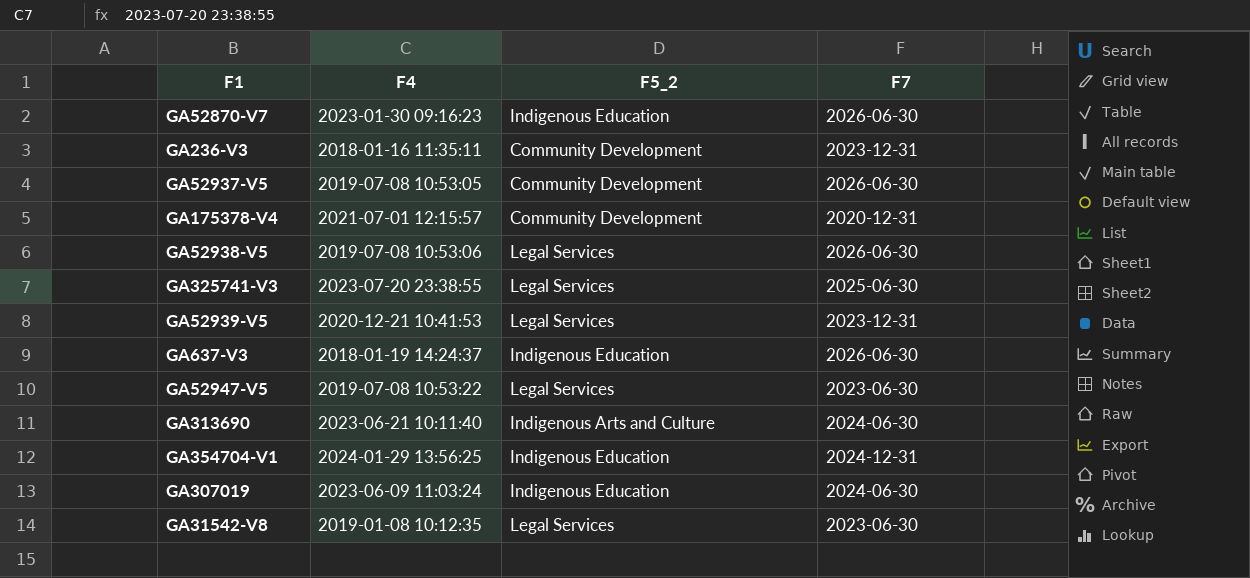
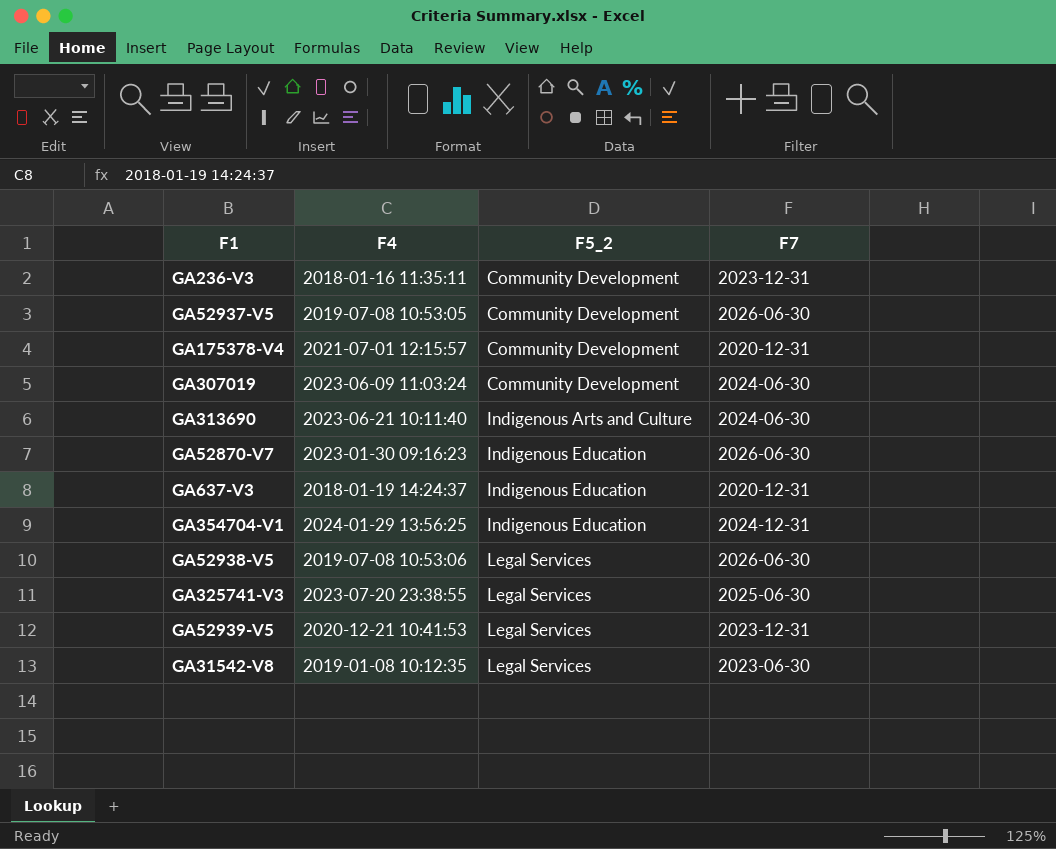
row order: none -> F5_2 ascending
row GA52947-V5: 2019-07-08 10:53:22 | Legal Services | 2023-06-30 -> none
GA307019 | F5_2: Indigenous Education -> Community Development
GA637-V3 | F7: 2026-06-30 -> 2020-12-31

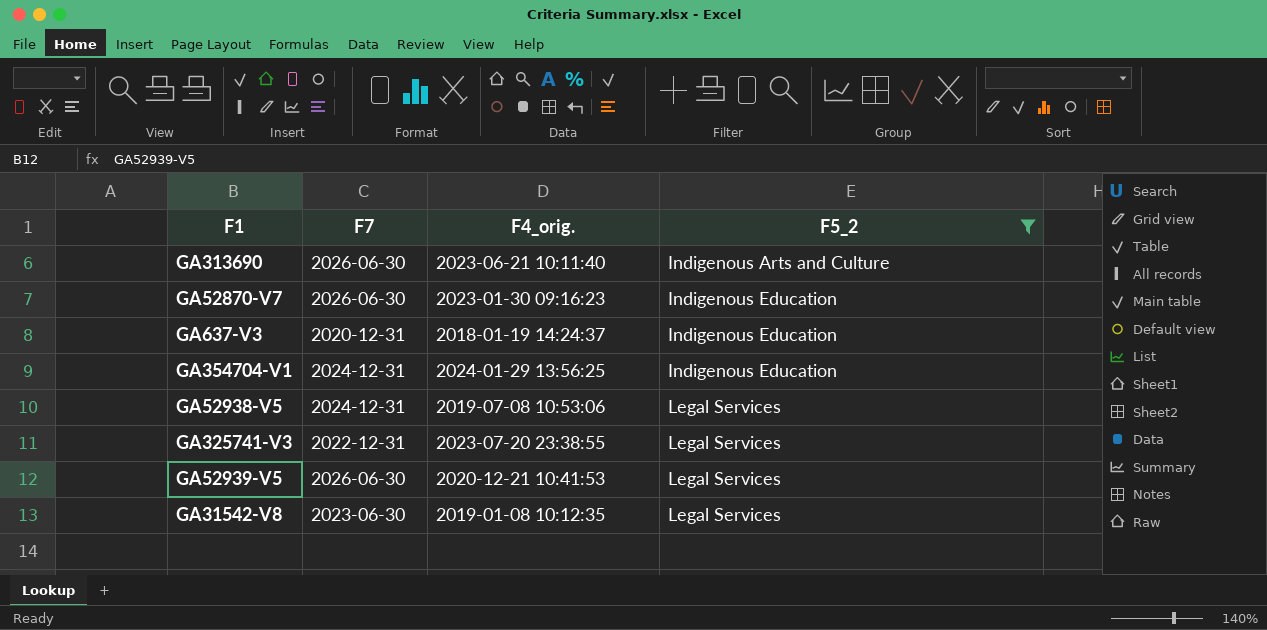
filter: none -> F5_2 != Community Development
column F7 | position: 4 -> 2
column name: F4 -> F4_orig.
GA313690 | F7: 2024-06-30 -> 2026-06-30
GA52938-V5 | F7: 2026-06-30 -> 2024-12-31
GA325741-V3 | F7: 2025-06-30 -> 2022-12-31
GA52939-V5 | F7: 2023-12-31 -> 2026-06-30

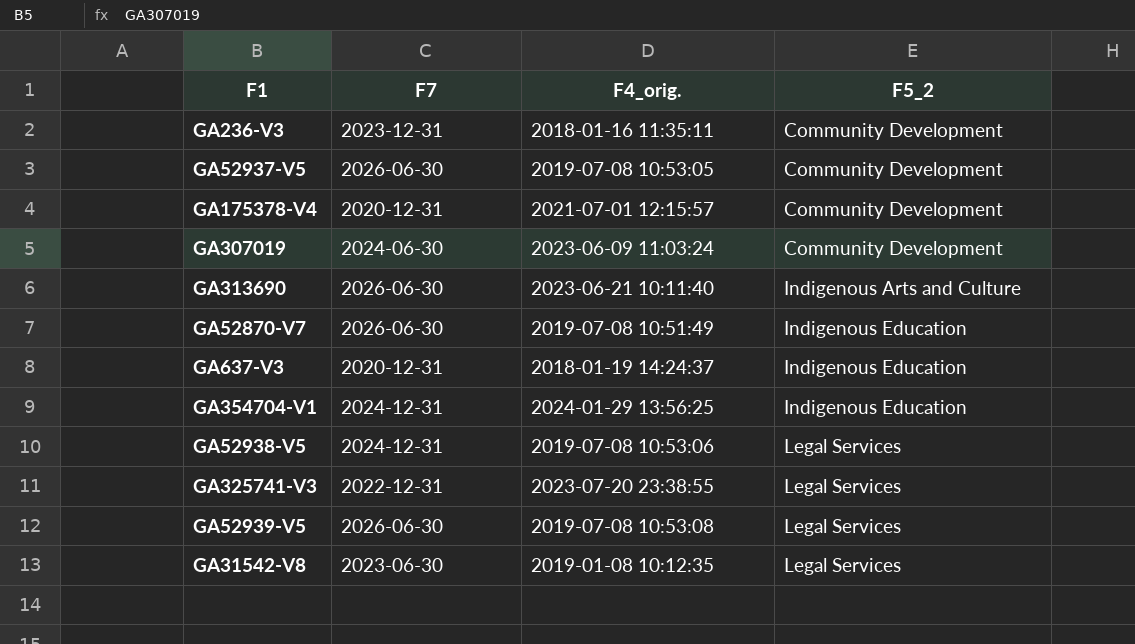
filter: F5_2 != Community Development -> none
GA52870-V7 | F4_orig.: 2023-01-30 09:16:23 -> 2019-07-08 10:51:49
GA52939-V5 | F4_orig.: 2020-12-21 10:41:53 -> 2019-07-08 10:53:08

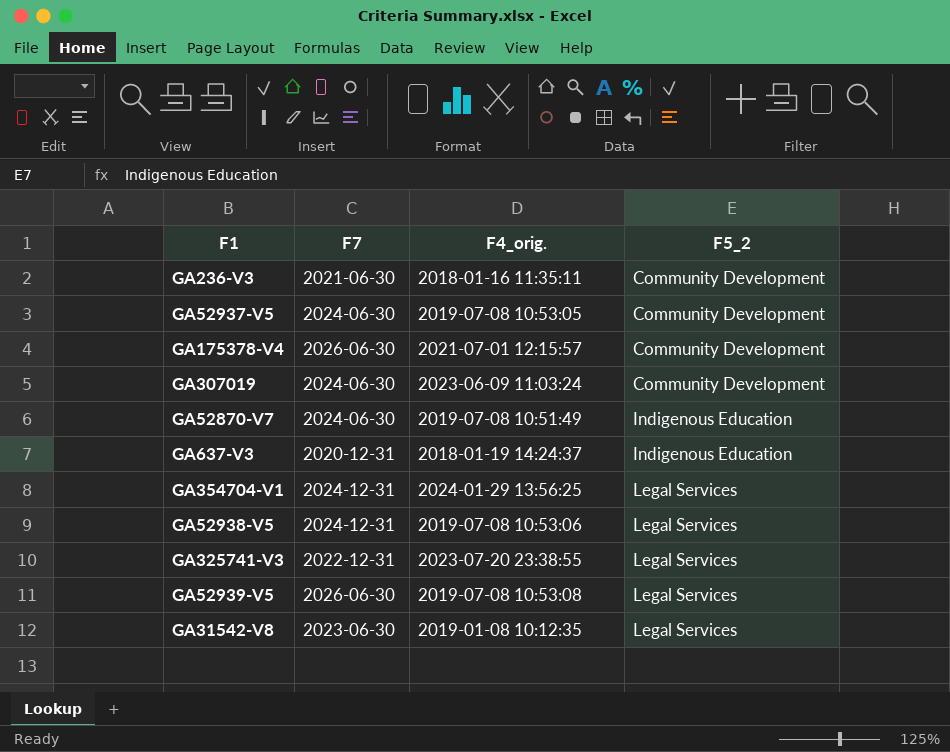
row GA313690: 2026-06-30 | 2023-06-21 10:11:40 | Indigenous Arts and Culture -> none
GA236-V3 | F7: 2023-12-31 -> 2021-06-30
GA52937-V5 | F7: 2026-06-30 -> 2024-06-30
GA175378-V4 | F7: 2020-12-31 -> 2026-06-30
GA52870-V7 | F7: 2026-06-30 -> 2024-06-30
GA354704-V1 | F5_2: Indigenous Education -> Legal Services

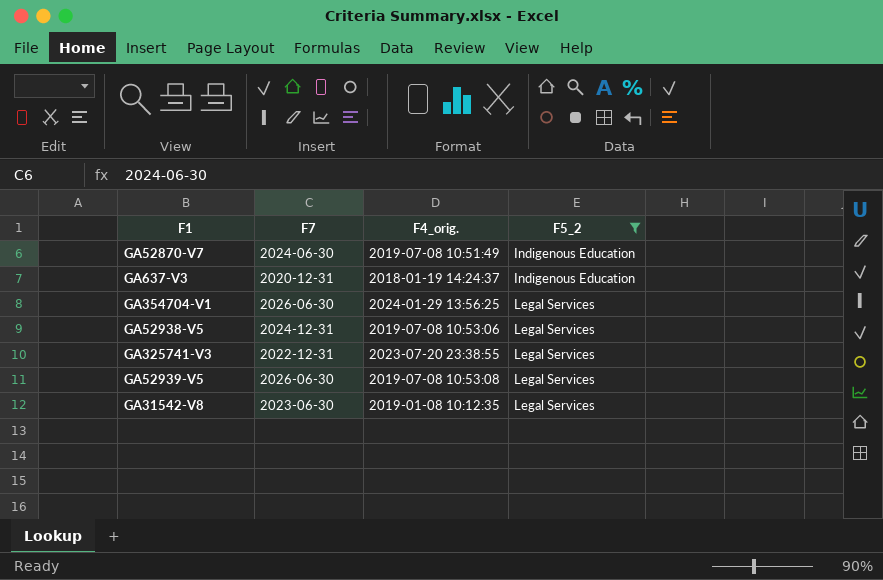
filter: none -> F5_2 != Community Development
GA354704-V1 | F7: 2024-12-31 -> 2026-06-30

